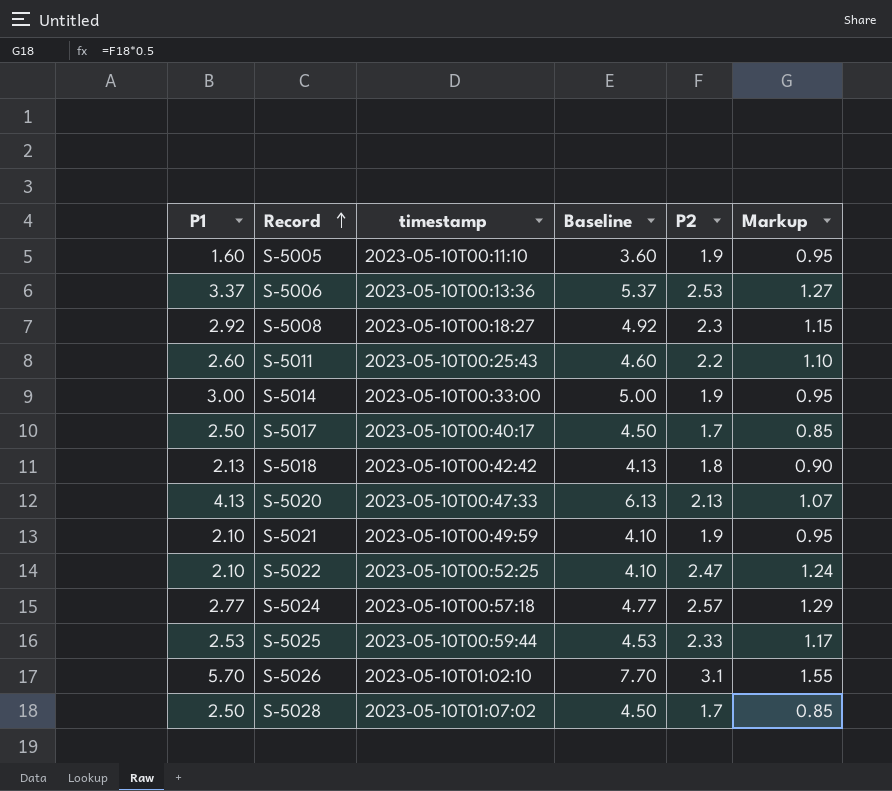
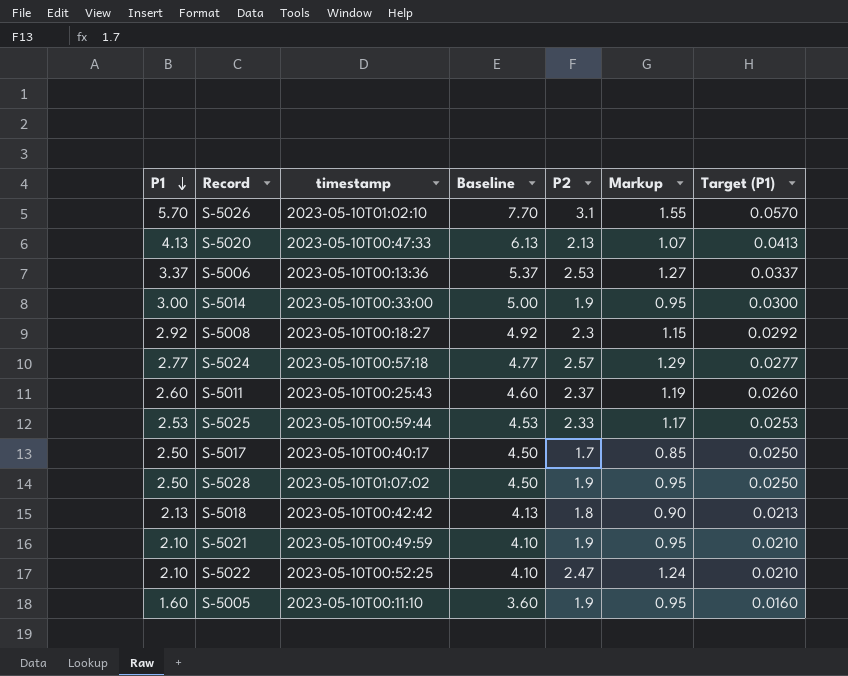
row order: Record ascending -> P1 descending
column Target (P1) | formula: none -> [P1] * 0.01
S-5011 | P2: 2.2 -> 2.37
S-5011 | Markup: 1.10 -> 1.19
S-5028 | P2: 1.7 -> 1.9
S-5028 | Markup: 0.85 -> 0.95

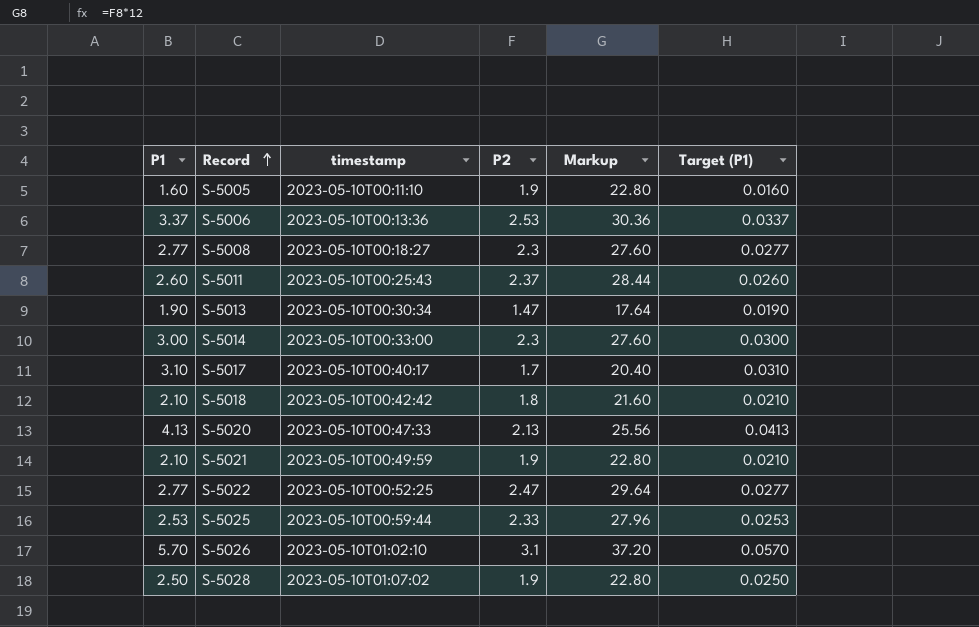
row order: P1 descending -> Record ascending
column Baseline | formula: [P1] + 2 -> none
column Markup | formula: [P2] * 0.5 -> [P2] * 12
row S-5024: 2.77 | 2023-05-10T00:57:18 | 4.77 | 2.57 | 1.29 | 0.0277 -> none
S-5008 | P1: 2.92 -> 2.77
S-5008 | Target (P1): 0.0292 -> 0.0277
row S-5013: none -> 1.90 | 2023-05-10T00:30:34 | 1.47 | 17.64 | 0.0190
S-5014 | P2: 1.9 -> 2.3
S-5017 | P1: 2.50 -> 3.10
S-5017 | Target (P1): 0.0250 -> 0.0310
S-5018 | P1: 2.13 -> 2.10
S-5018 | Target (P1): 0.0213 -> 0.0210
S-5022 | P1: 2.10 -> 2.77
S-5022 | Target (P1): 0.0210 -> 0.0277

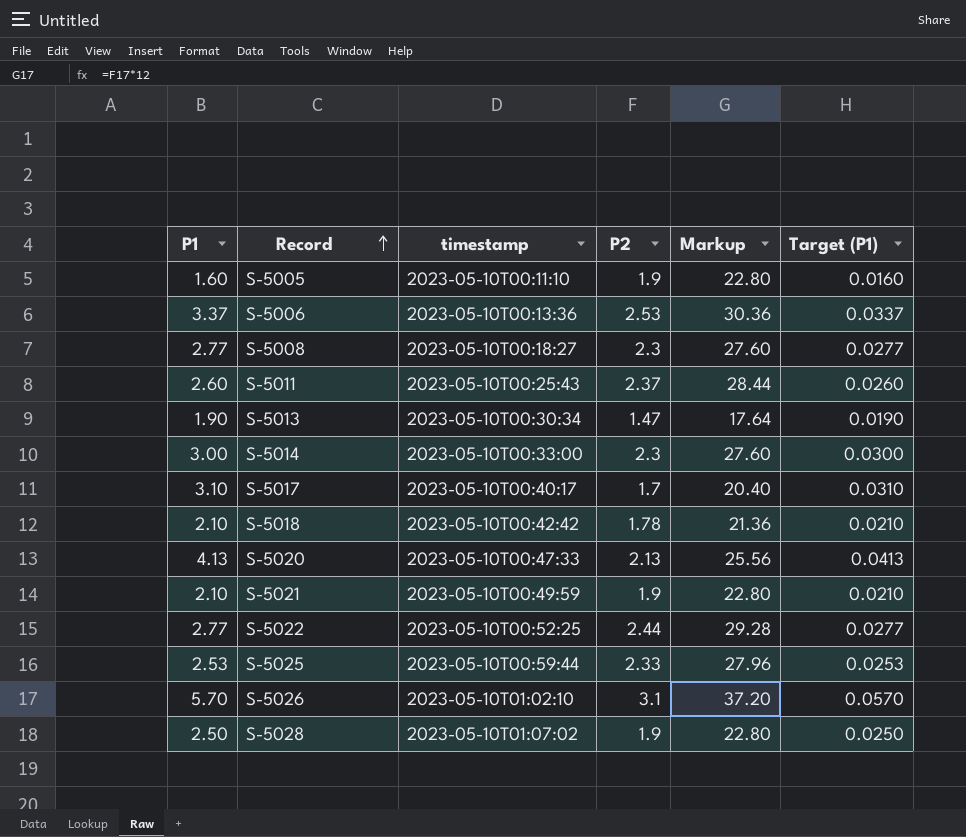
S-5018 | P2: 1.8 -> 1.78
S-5018 | Markup: 21.60 -> 21.36
S-5022 | P2: 2.47 -> 2.44
S-5022 | Markup: 29.64 -> 29.28

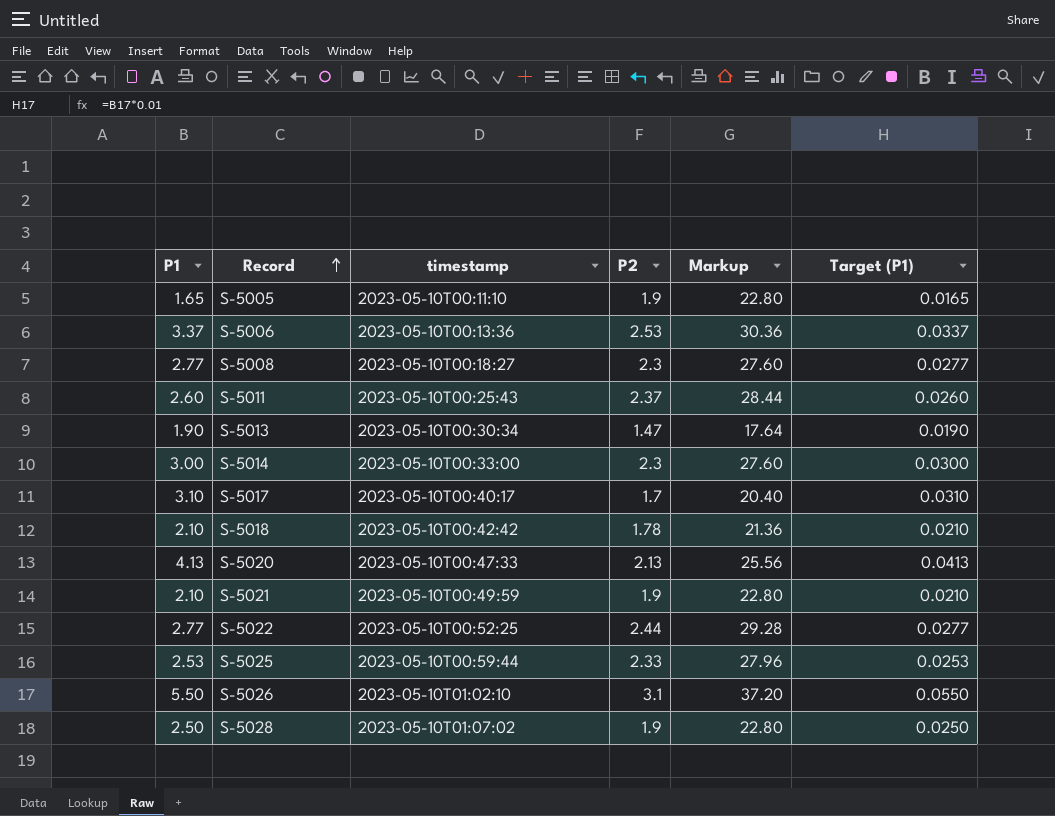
S-5005 | P1: 1.60 -> 1.65
S-5005 | Target (P1): 0.0160 -> 0.0165
S-5026 | P1: 5.70 -> 5.50
S-5026 | Target (P1): 0.0570 -> 0.0550

